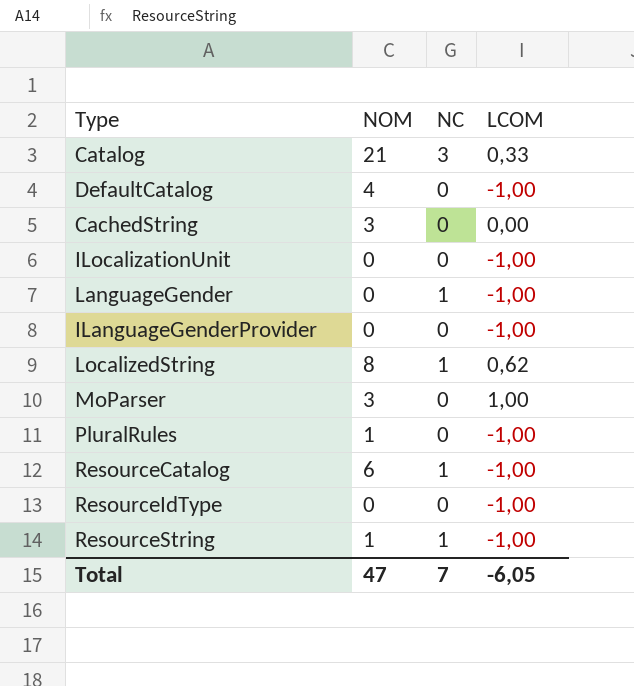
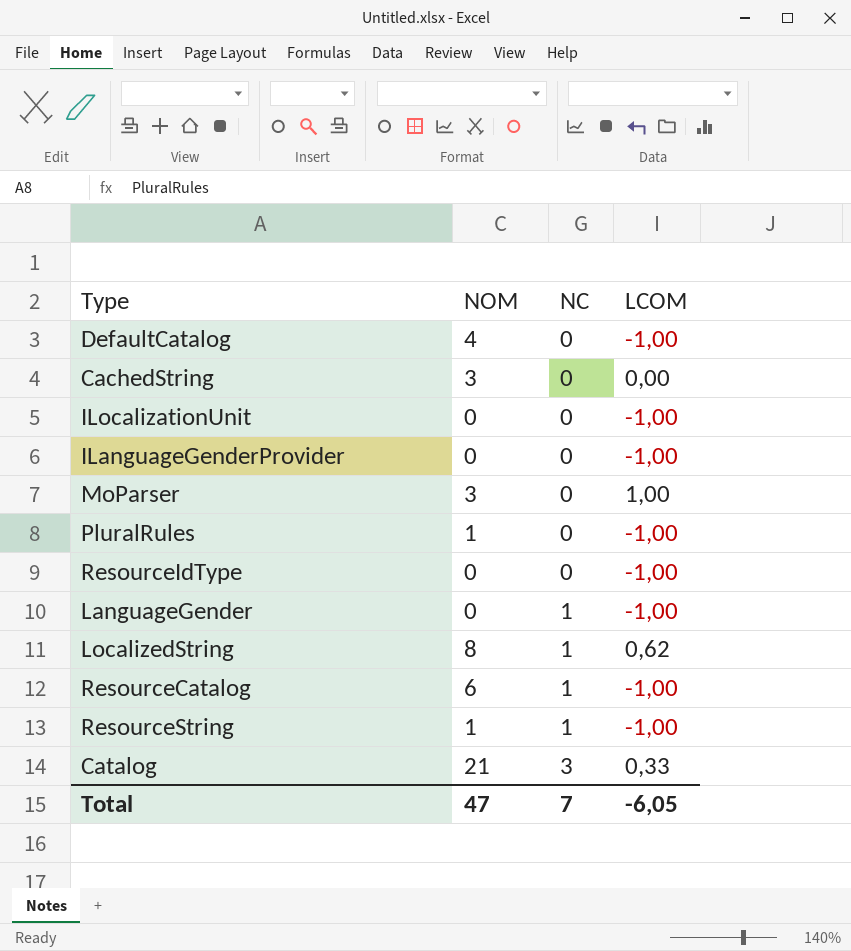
row order: none -> NC ascending

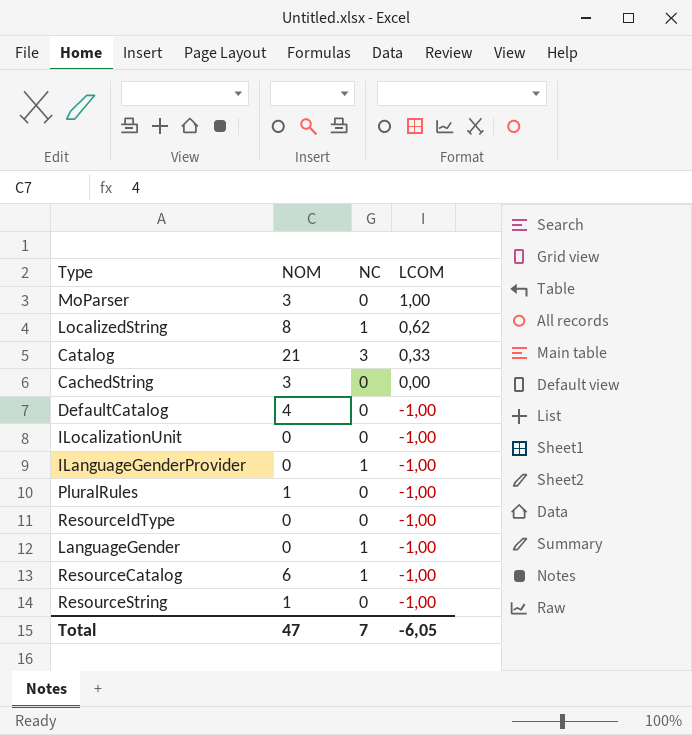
row order: NC ascending -> LCOM descending
ILanguageGenderProvider | NC: 0 -> 1
ResourceString | NC: 1 -> 0

